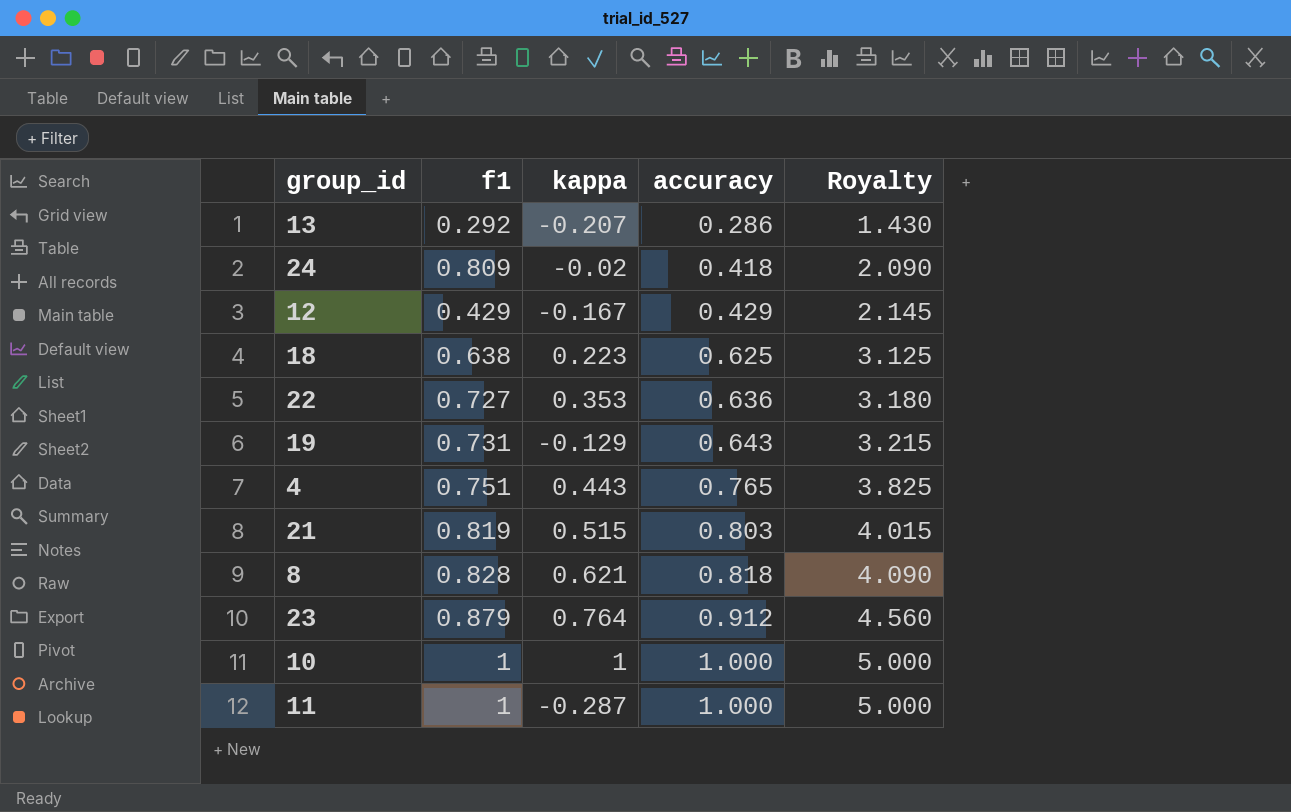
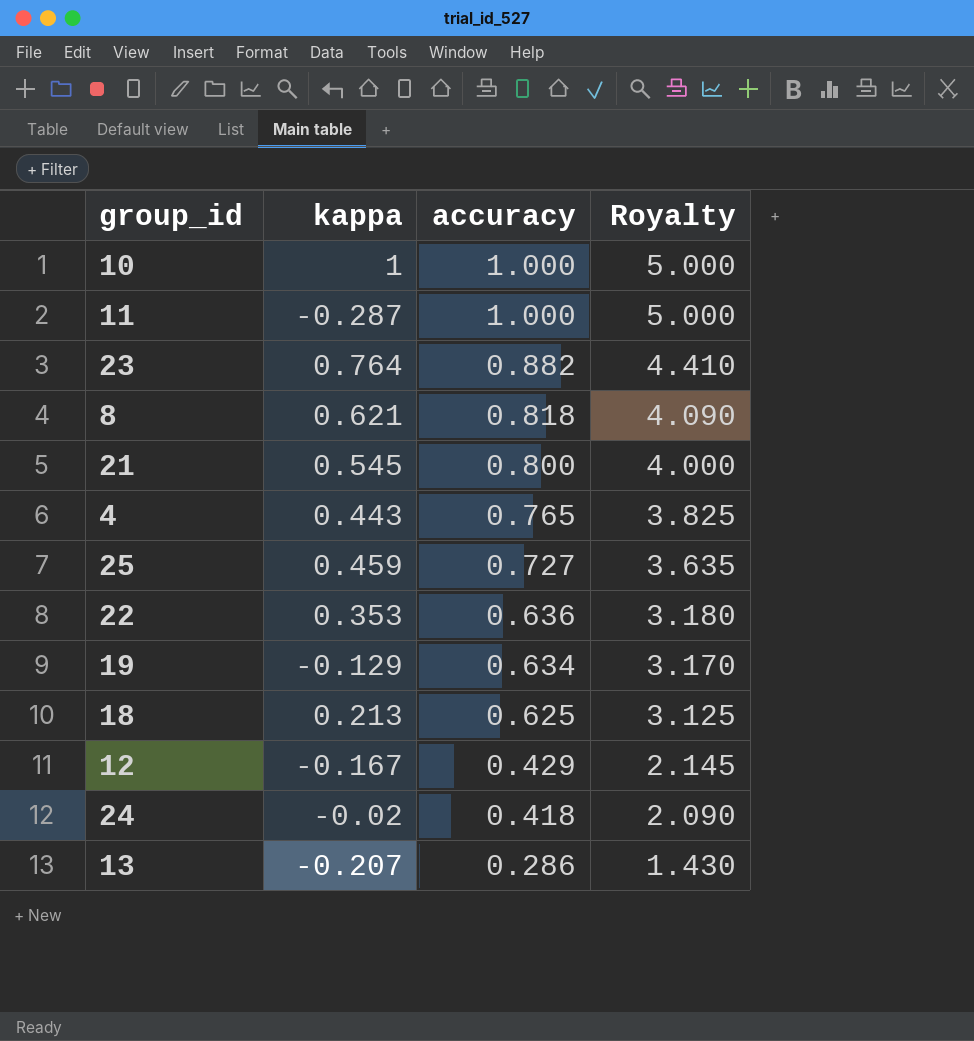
row order: accuracy ascending -> accuracy descending
column f1 | position: 2 -> none
23 | accuracy: 0.912 -> 0.882
23 | Royalty: 4.560 -> 4.410
21 | kappa: 0.515 -> 0.545
21 | accuracy: 0.803 -> 0.800
21 | Royalty: 4.015 -> 4.000
row 25: none -> 0.459 | 0.727 | 3.635
19 | accuracy: 0.643 -> 0.634
19 | Royalty: 3.215 -> 3.170
18 | kappa: 0.223 -> 0.213

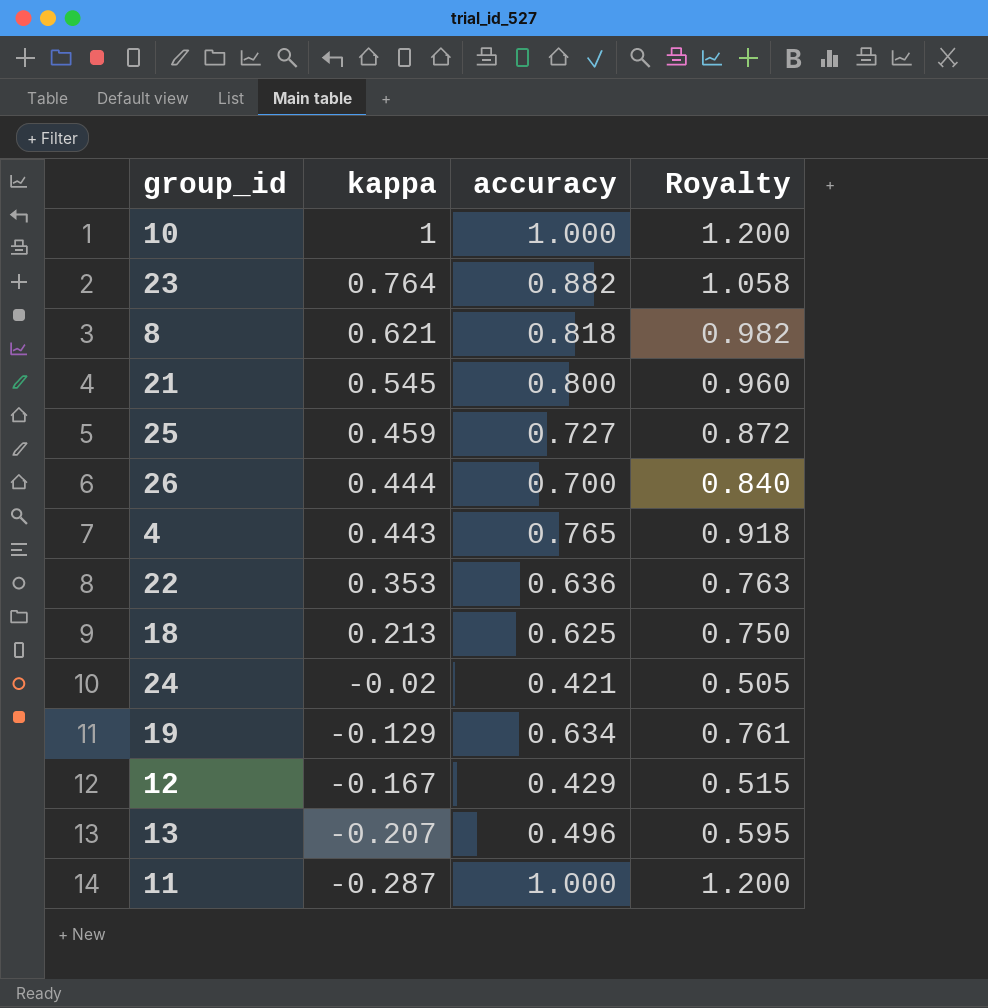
row order: accuracy descending -> kappa descending
column Royalty | formula: [accuracy] * 5 -> [accuracy] * 1.2
row 26: none -> 0.444 | 0.700 | 0.840
24 | accuracy: 0.418 -> 0.421
13 | accuracy: 0.286 -> 0.496

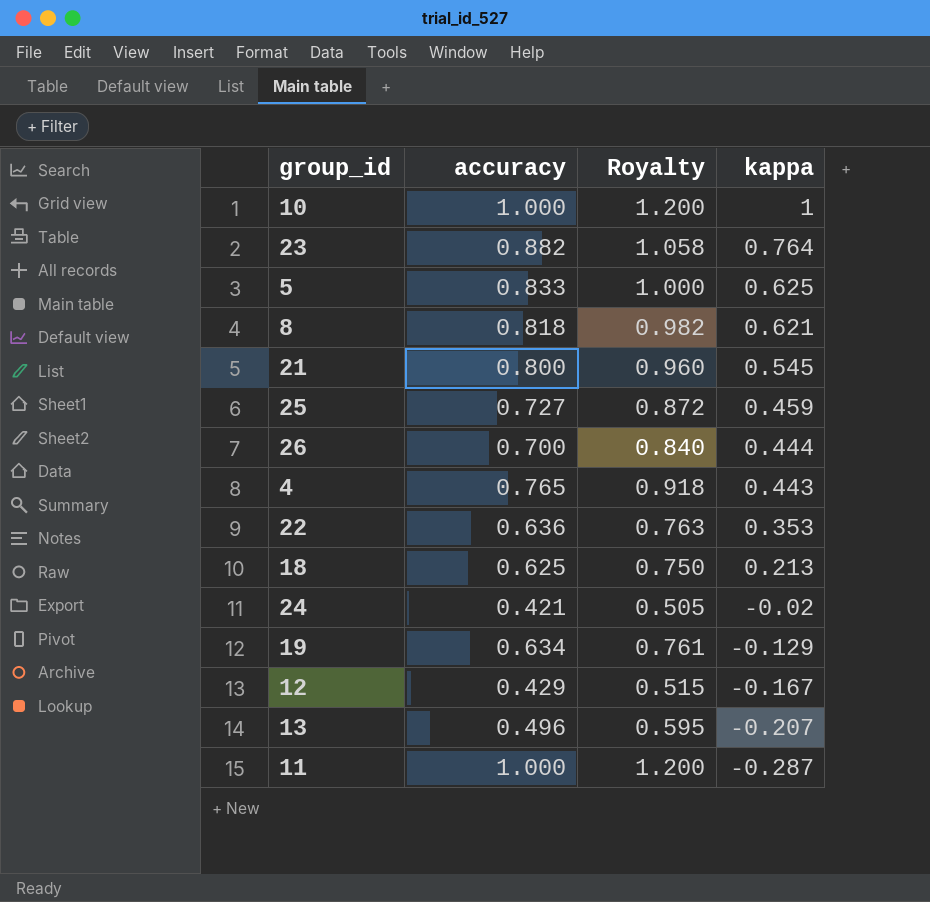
column kappa | position: 2 -> 4
row 5: none -> 0.833 | 1.000 | 0.625

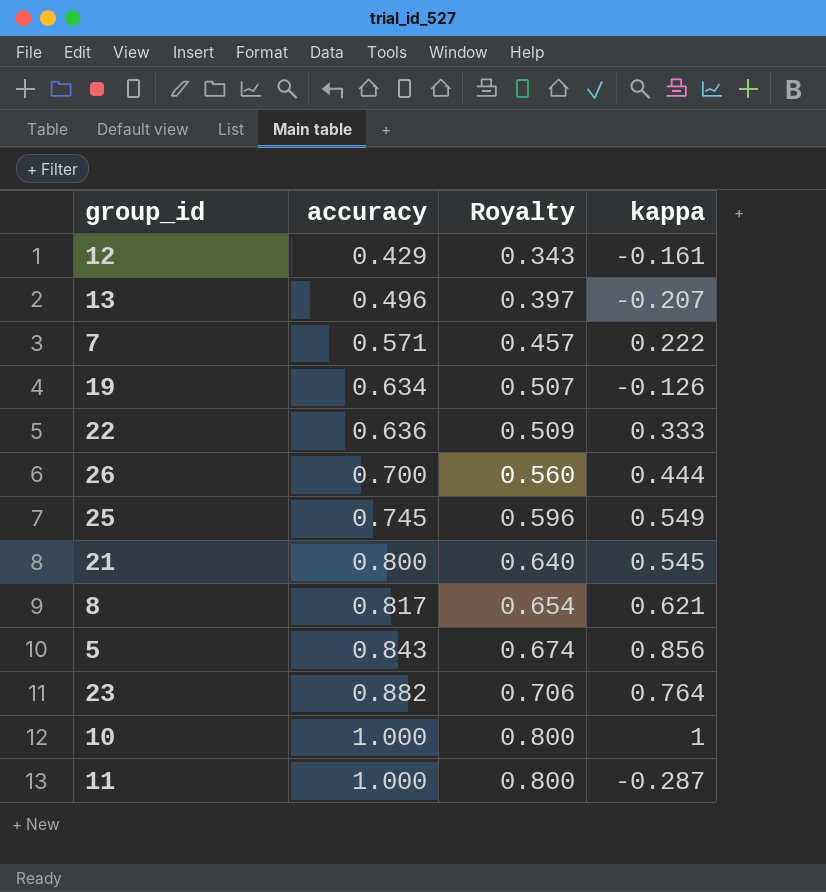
row order: kappa descending -> accuracy ascending
column Royalty | formula: [accuracy] * 1.2 -> [accuracy] * 0.8
row 4: 0.765 | 0.918 | 0.443 -> none
row 18: 0.625 | 0.750 | 0.213 -> none
row 24: 0.421 | 0.505 | -0.02 -> none
12 | kappa: -0.167 -> -0.161
row 7: none -> 0.571 | 0.457 | 0.222
19 | kappa: -0.129 -> -0.126
22 | kappa: 0.353 -> 0.333
25 | accuracy: 0.727 -> 0.745
25 | kappa: 0.459 -> 0.549
8 | accuracy: 0.818 -> 0.817
5 | accuracy: 0.833 -> 0.843
5 | kappa: 0.625 -> 0.856

